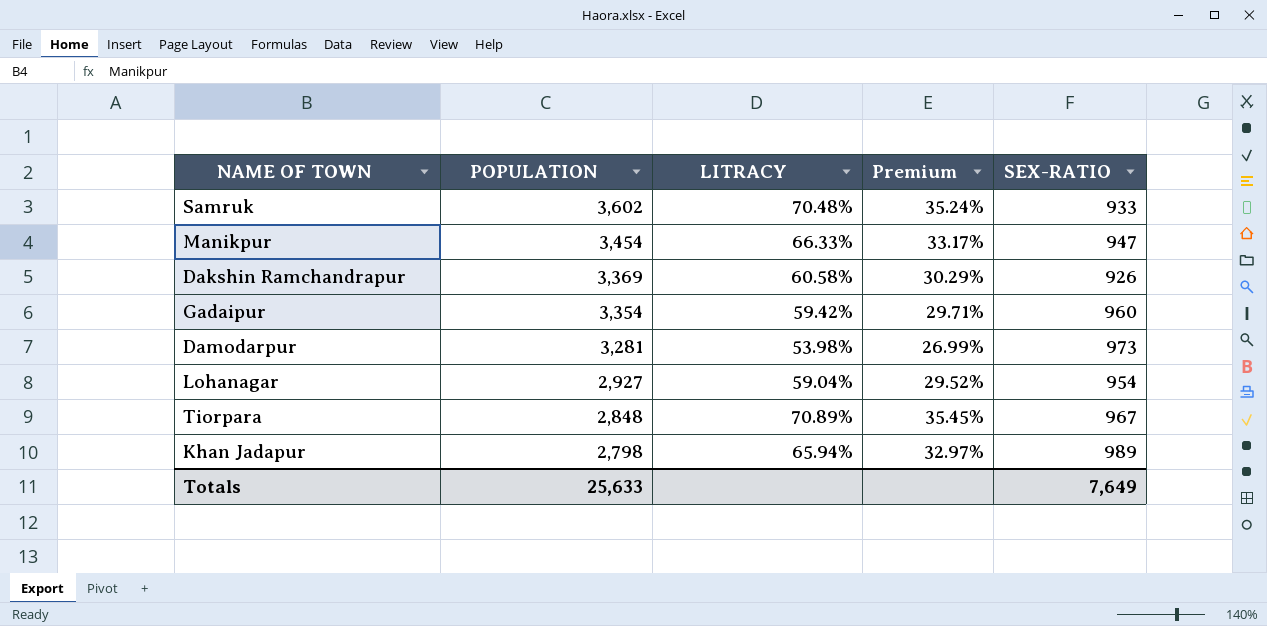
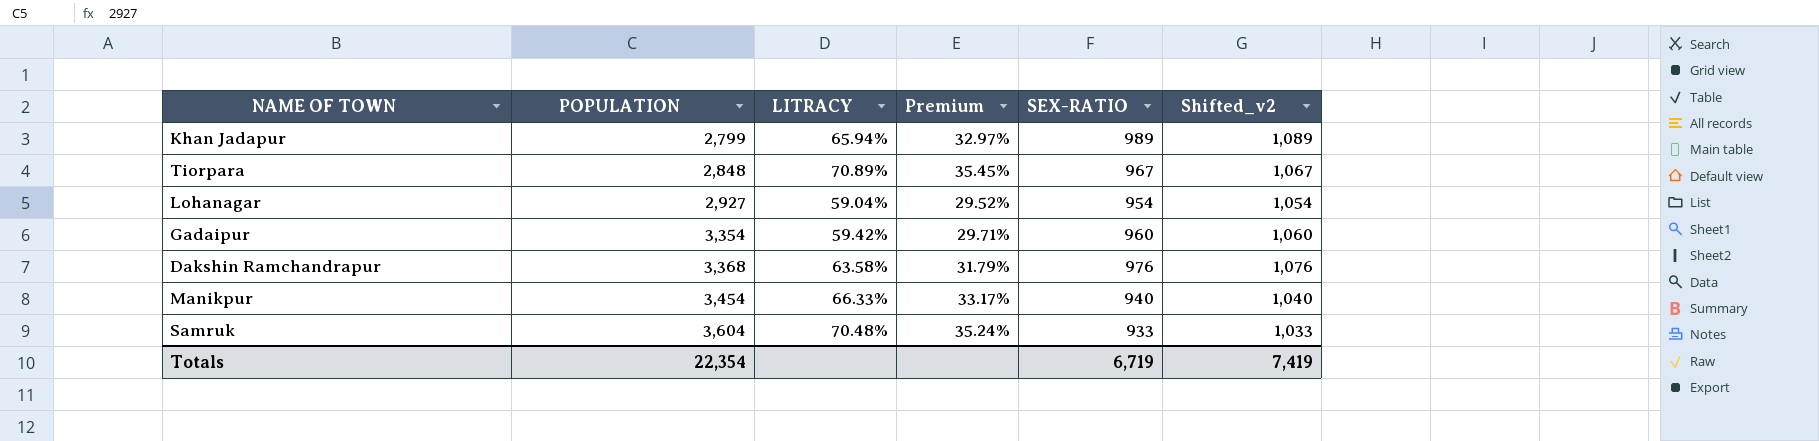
row order: POPULATION descending -> POPULATION ascending
column Shifted_v2 | formula: none -> [SEX-RATIO] + 100
row Damodarpur: 3,281 | 53.98% | 26.99% | 973 -> none
Khan Jadapur | POPULATION: 2,798 -> 2,799
Dakshin Ramchandrapur | POPULATION: 3,369 -> 3,368
Dakshin Ramchandrapur | LITRACY: 60.58% -> 63.58%
Dakshin Ramchandrapur | Premium: 30.29% -> 31.79%
Dakshin Ramchandrapur | SEX-RATIO: 926 -> 976
Manikpur | SEX-RATIO: 947 -> 940
Samruk | POPULATION: 3,602 -> 3,604
Totals | POPULATION: 25,633 -> 22,354
Totals | SEX-RATIO: 7,649 -> 6,719

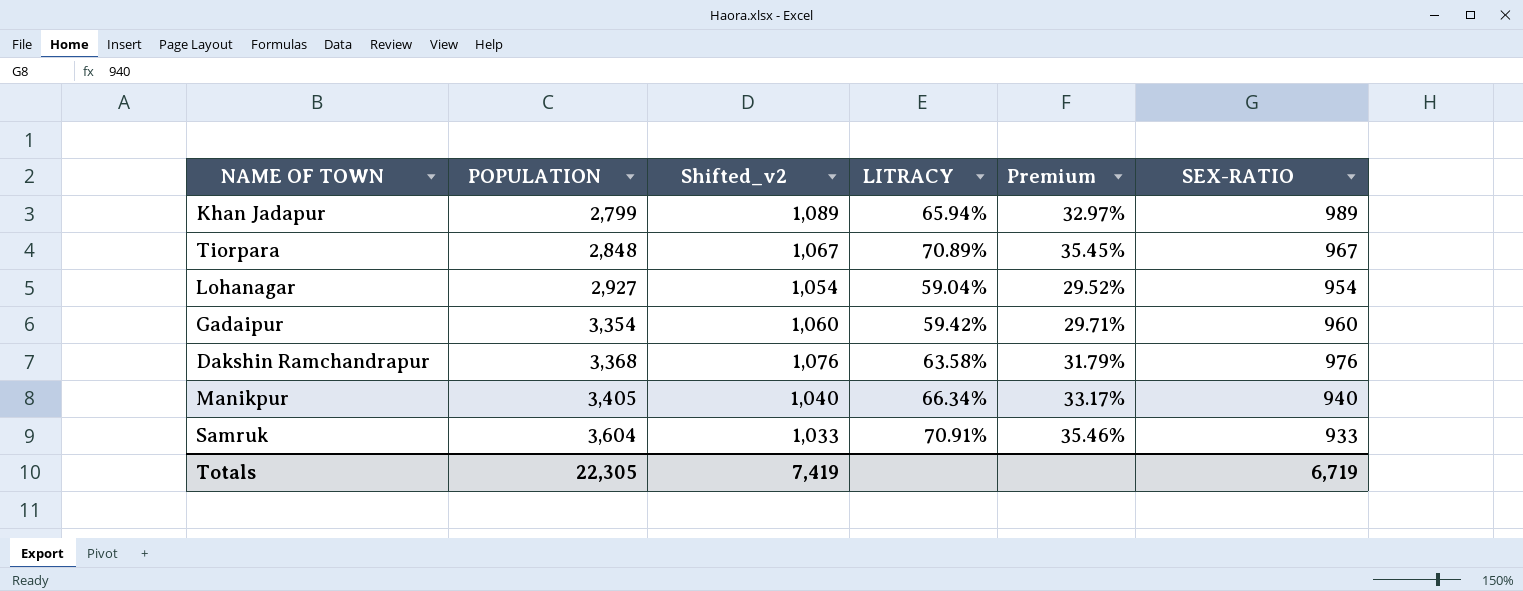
column Shifted_v2 | position: 6 -> 3
Manikpur | POPULATION: 3,454 -> 3,405
Manikpur | LITRACY: 66.33% -> 66.34%
Samruk | LITRACY: 70.48% -> 70.91%
Samruk | Premium: 35.24% -> 35.46%
Totals | POPULATION: 22,354 -> 22,305

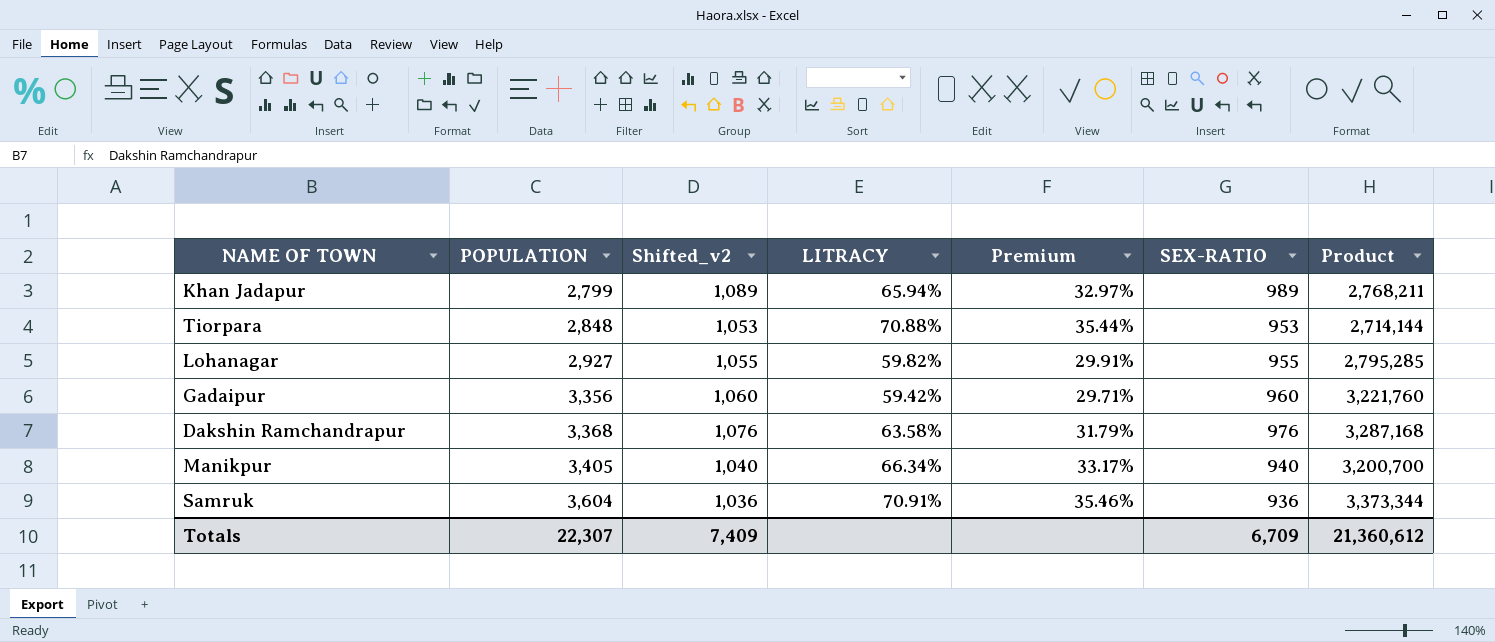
column Product | formula: none -> [POPULATION] * [SEX-RATIO]
Tiorpara | Shifted_v2: 1,067 -> 1,053
Tiorpara | LITRACY: 70.89% -> 70.88%
Tiorpara | Premium: 35.45% -> 35.44%
Tiorpara | SEX-RATIO: 967 -> 953
Lohanagar | Shifted_v2: 1,054 -> 1,055
Lohanagar | LITRACY: 59.04% -> 59.82%
Lohanagar | Premium: 29.52% -> 29.91%
Lohanagar | SEX-RATIO: 954 -> 955
Gadaipur | POPULATION: 3,354 -> 3,356
Samruk | Shifted_v2: 1,033 -> 1,036
Samruk | SEX-RATIO: 933 -> 936
Totals | POPULATION: 22,305 -> 22,307
Totals | Shifted_v2: 7,419 -> 7,409
Totals | SEX-RATIO: 6,719 -> 6,709

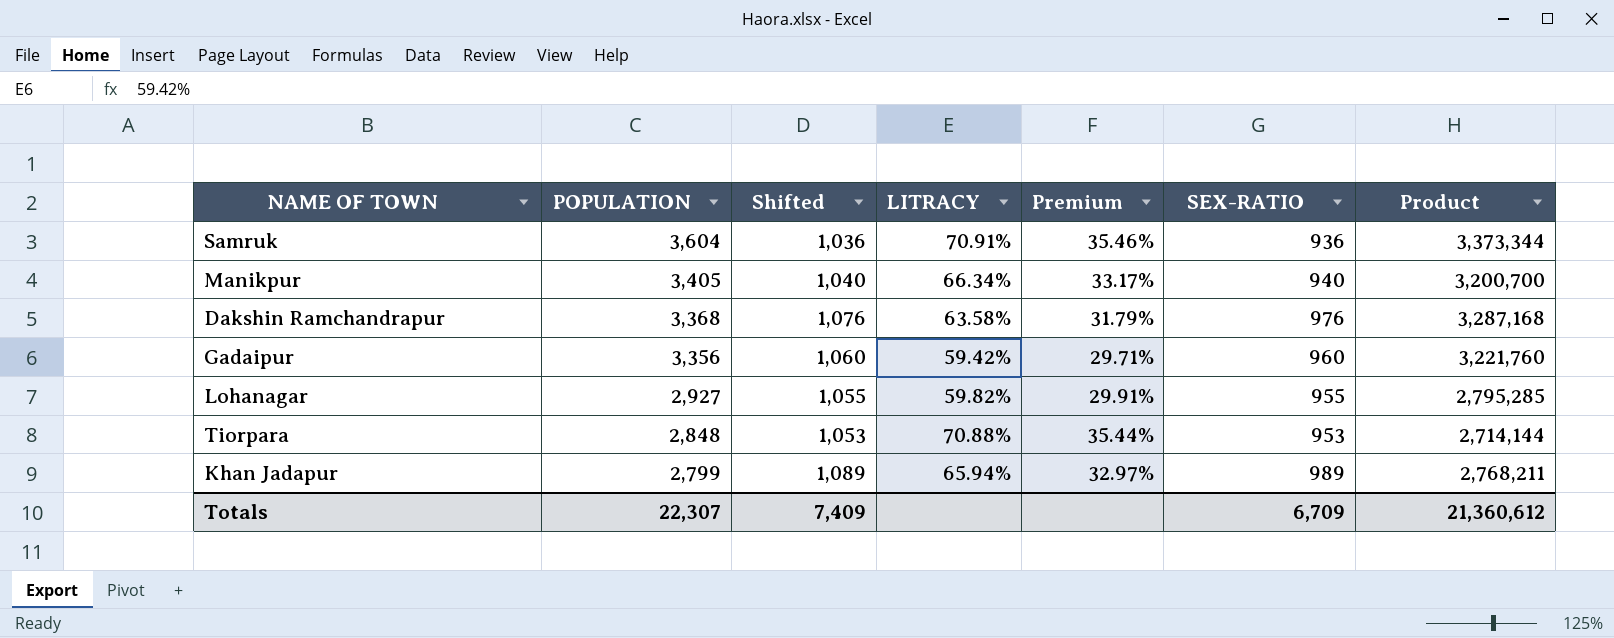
row order: POPULATION ascending -> POPULATION descending
column name: Shifted_v2 -> Shifted

